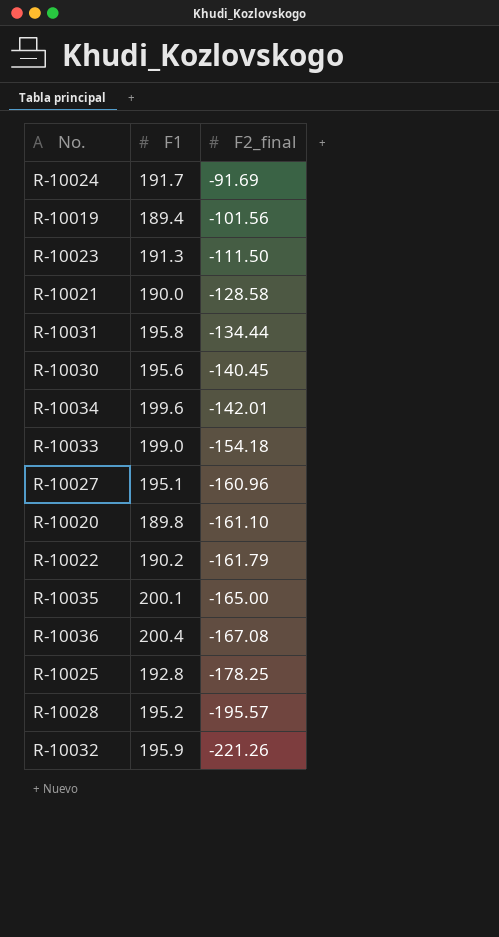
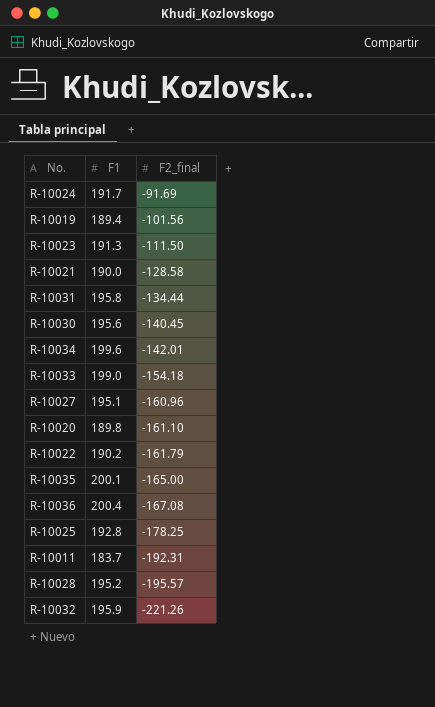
row R-10011: none -> 183.7 | -192.31

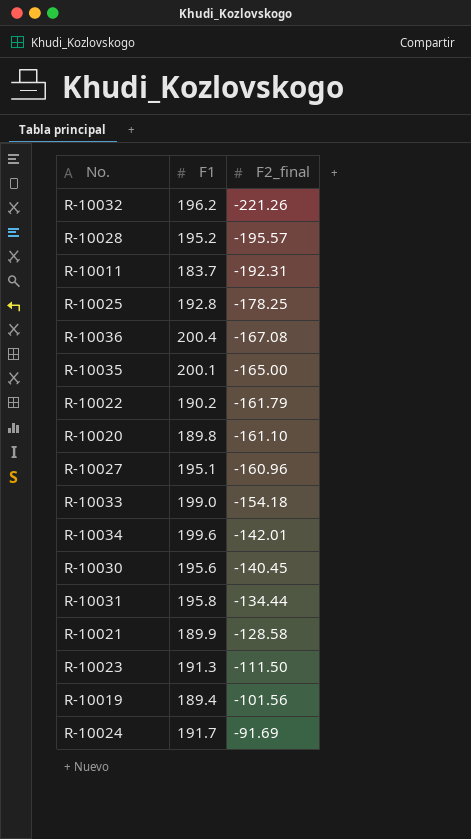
row order: F2_final descending -> F2_final ascending
R-10032 | F1: 195.9 -> 196.2
R-10021 | F1: 190.0 -> 189.9

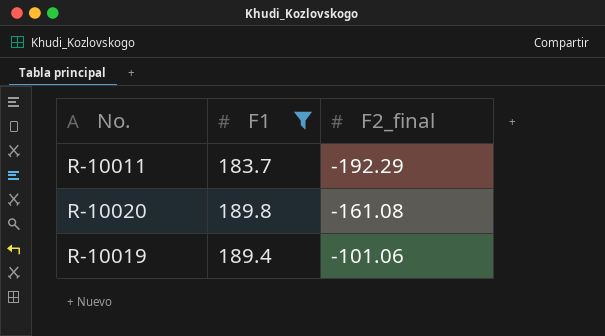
filter: none -> F1 <= 189.8
R-10011 | F2_final: -192.31 -> -192.29
R-10020 | F2_final: -161.10 -> -161.08
R-10019 | F2_final: -101.56 -> -101.06

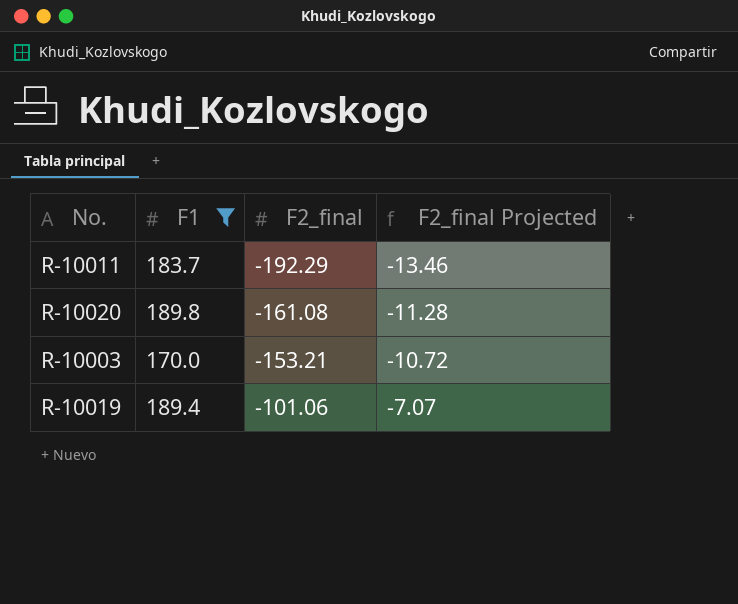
column F2_final Projected | formula: none -> [F2_final] * 0.07
row R-10003: none -> 170.0 | -153.21 | -10.72

